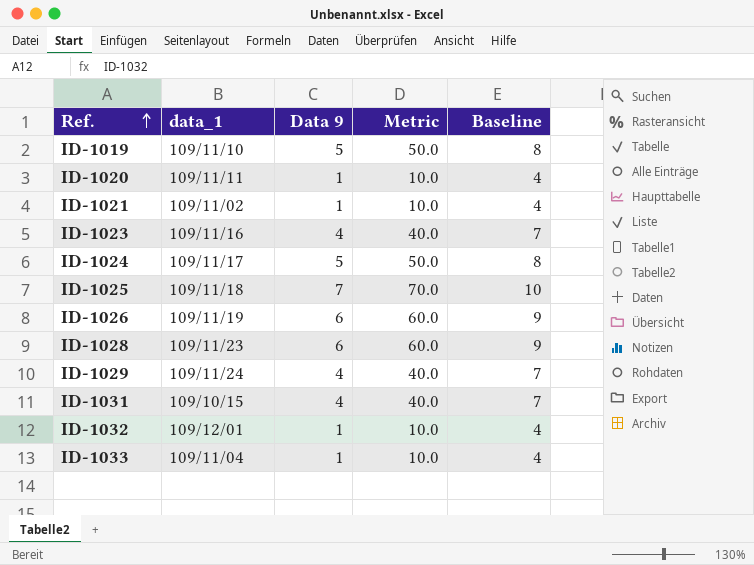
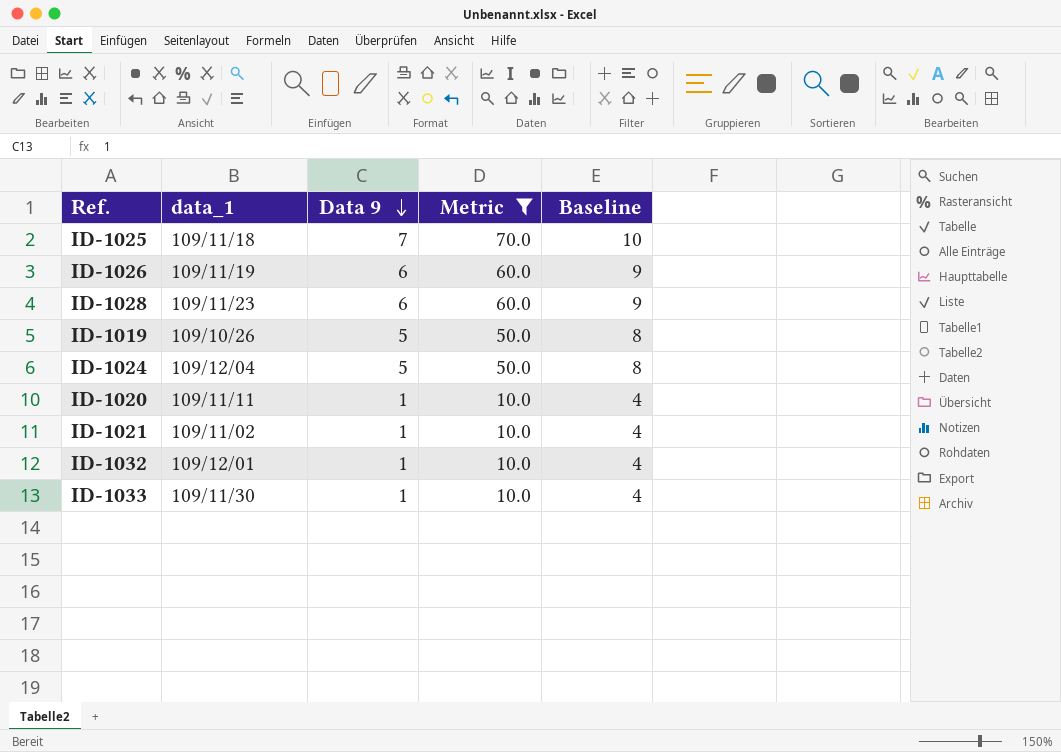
filter: none -> Metric != 40.0
row order: Ref. ascending -> Data 9 descending
ID-1019 | data_1: 109/11/10 -> 109/10/26
ID-1024 | data_1: 109/11/17 -> 109/12/04
ID-1033 | data_1: 109/11/04 -> 109/11/30

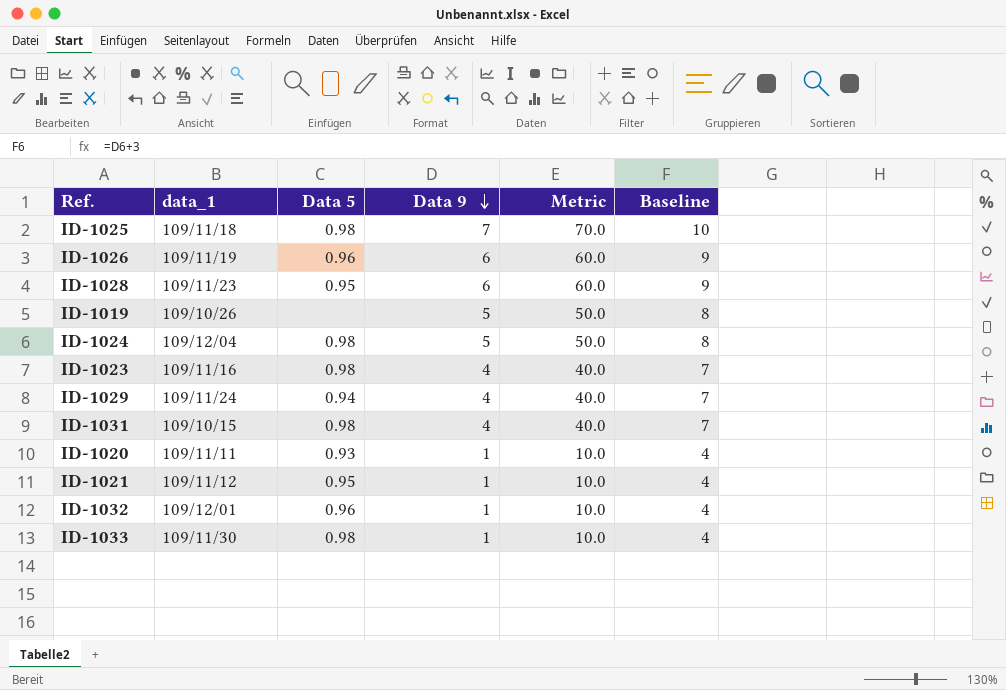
filter: Metric != 40.0 -> none
column Data 5 | position: none -> 3
ID-1021 | data_1: 109/11/02 -> 109/11/12

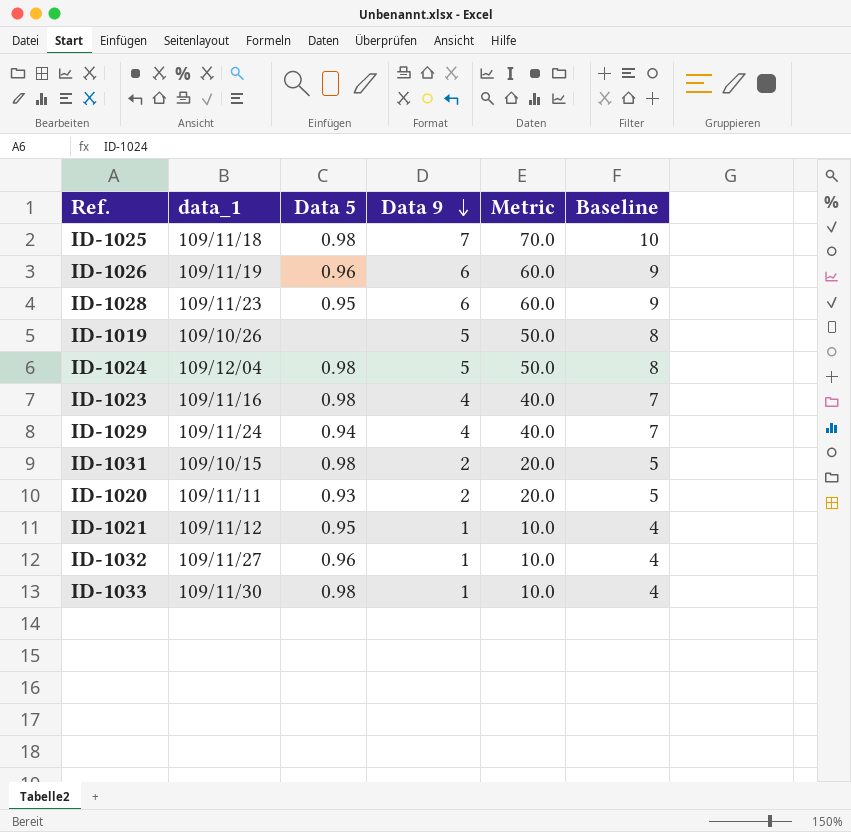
ID-1031 | Data 9: 4 -> 2
ID-1031 | Metric: 40.0 -> 20.0
ID-1031 | Baseline: 7 -> 5
ID-1020 | Data 9: 1 -> 2
ID-1020 | Metric: 10.0 -> 20.0
ID-1020 | Baseline: 4 -> 5
ID-1032 | data_1: 109/12/01 -> 109/11/27

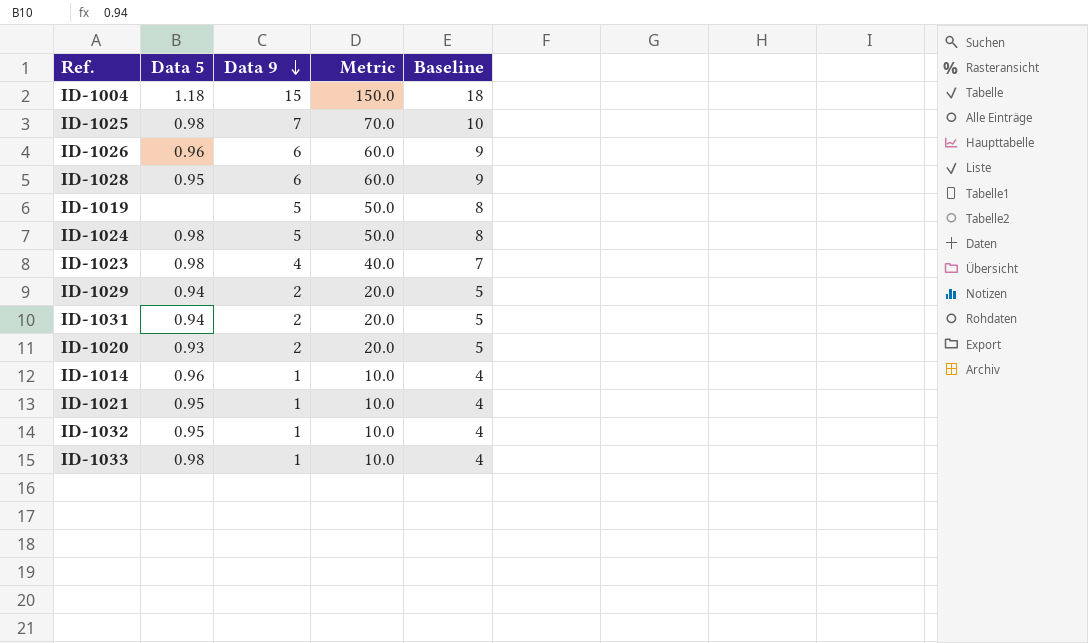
column data_1 | position: 2 -> none
row ID-1004: none -> 1.18 | 15 | 150.0 | 18
ID-1029 | Data 9: 4 -> 2
ID-1029 | Metric: 40.0 -> 20.0
ID-1029 | Baseline: 7 -> 5
ID-1031 | Data 5: 0.98 -> 0.94
row ID-1014: none -> 0.96 | 1 | 10.0 | 4
ID-1032 | Data 5: 0.96 -> 0.95

